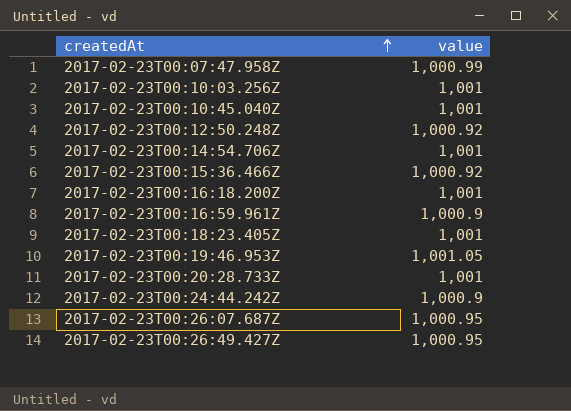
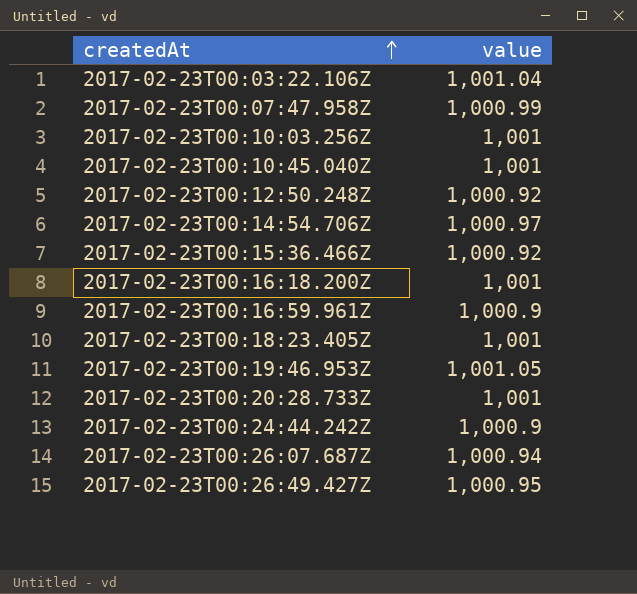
row 2017-02-23T00:03:22.106Z: none -> 1,001.04
2017-02-23T00:14:54.706Z | value: 1,001 -> 1,000.97
2017-02-23T00:26:07.687Z | value: 1,000.95 -> 1,000.94

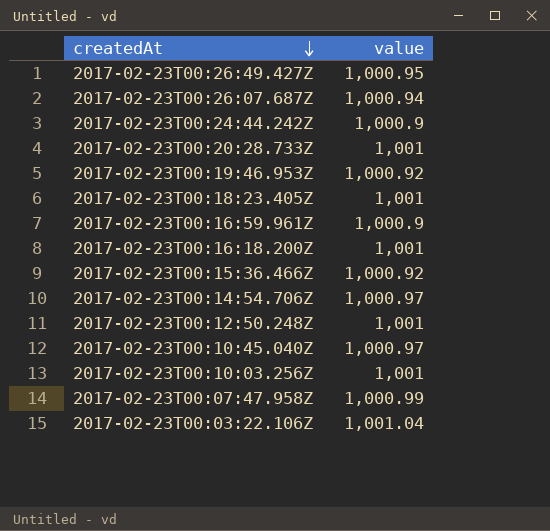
row order: createdAt ascending -> createdAt descending
2017-02-23T00:19:46.953Z | value: 1,001.05 -> 1,000.92
2017-02-23T00:12:50.248Z | value: 1,000.92 -> 1,001
2017-02-23T00:10:45.040Z | value: 1,001 -> 1,000.97

